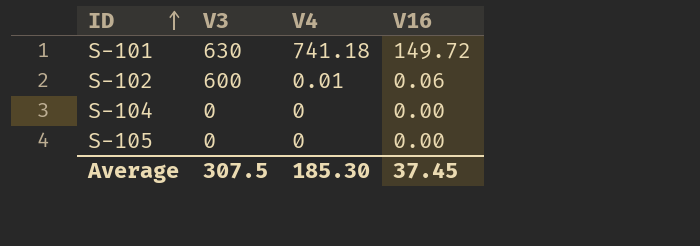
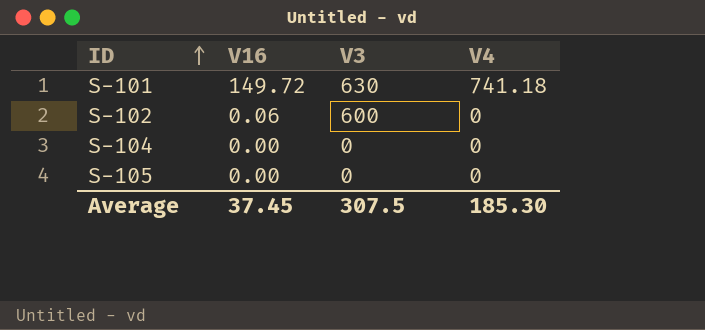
column V16 | position: 4 -> 2
S-102 | V4: 0.01 -> 0

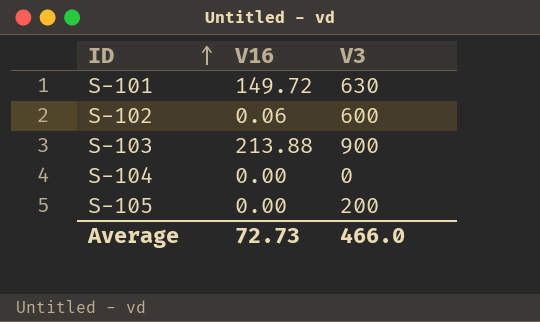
column V4 | position: 4 -> none
row S-103: none -> 213.88 | 900
S-105 | V3: 0 -> 200
Average | V16: 37.45 -> 72.73
Average | V3: 307.5 -> 466.0

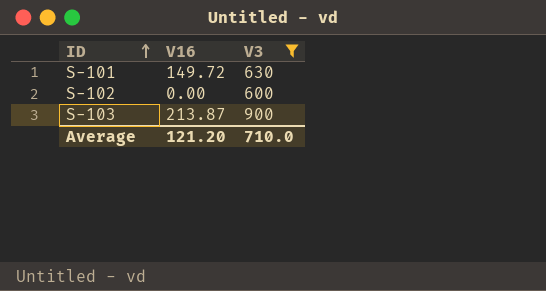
filter: none -> V3 >= 600
S-102 | V16: 0.06 -> 0.00
S-103 | V16: 213.88 -> 213.87
Average | V16: 72.73 -> 121.20
Average | V3: 466.0 -> 710.0

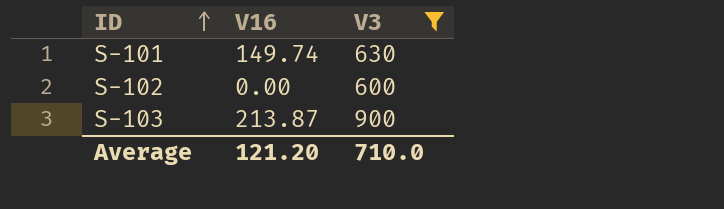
S-101 | V16: 149.72 -> 149.74

